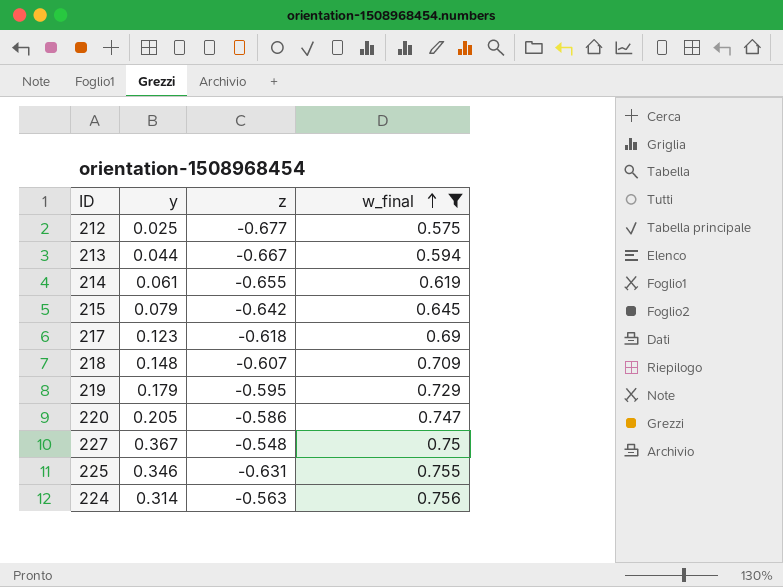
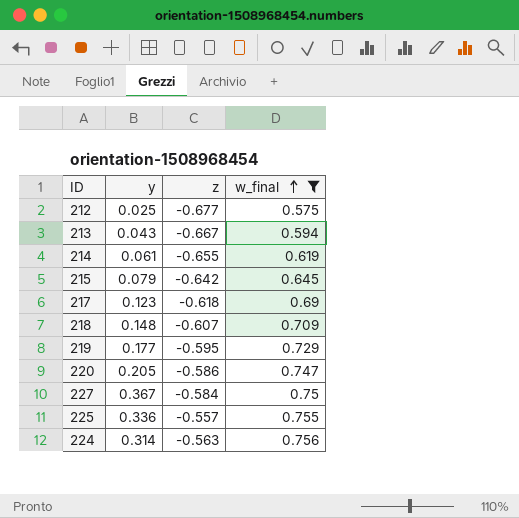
213 | y: 0.044 -> 0.043
219 | y: 0.179 -> 0.177
227 | z: -0.548 -> -0.584
225 | y: 0.346 -> 0.336
225 | z: -0.631 -> -0.557

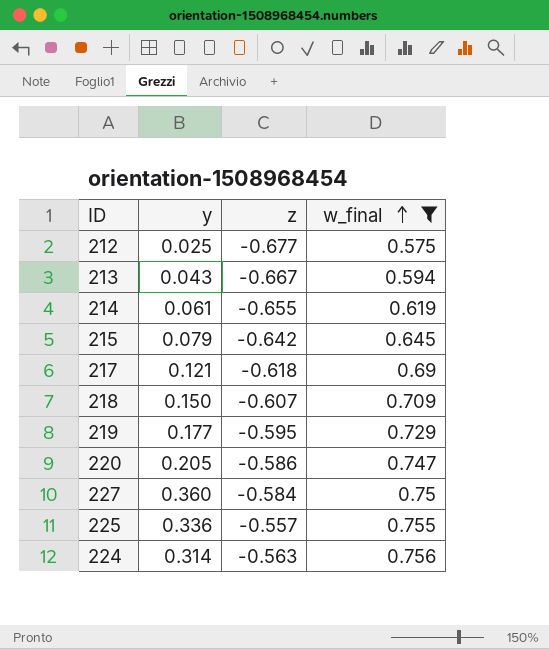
217 | y: 0.123 -> 0.121
218 | y: 0.148 -> 0.150
227 | y: 0.367 -> 0.360

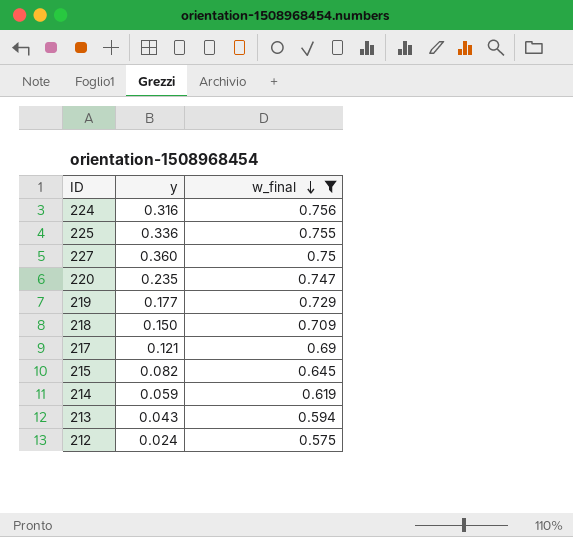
row order: w_final ascending -> w_final descending
column z | position: 3 -> none
224 | y: 0.314 -> 0.316
220 | y: 0.205 -> 0.235
215 | y: 0.079 -> 0.082
214 | y: 0.061 -> 0.059
212 | y: 0.025 -> 0.024

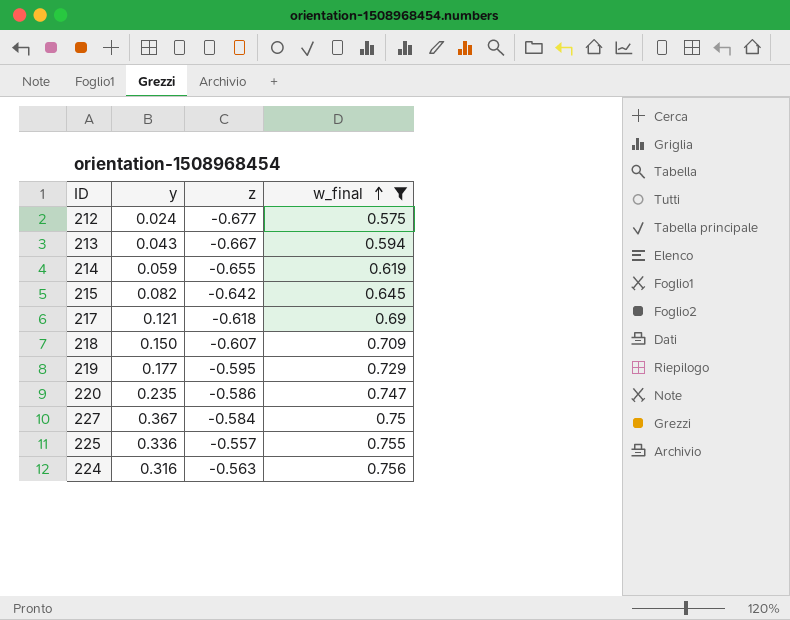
row order: w_final descending -> w_final ascending
column z | position: none -> 3
227 | y: 0.360 -> 0.367

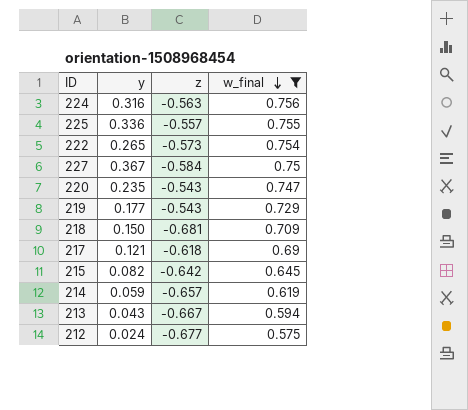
row order: w_final ascending -> w_final descending
row 222: none -> 0.265 | -0.573 | 0.754
220 | z: -0.586 -> -0.543
219 | z: -0.595 -> -0.543
218 | z: -0.607 -> -0.681
214 | z: -0.655 -> -0.657

